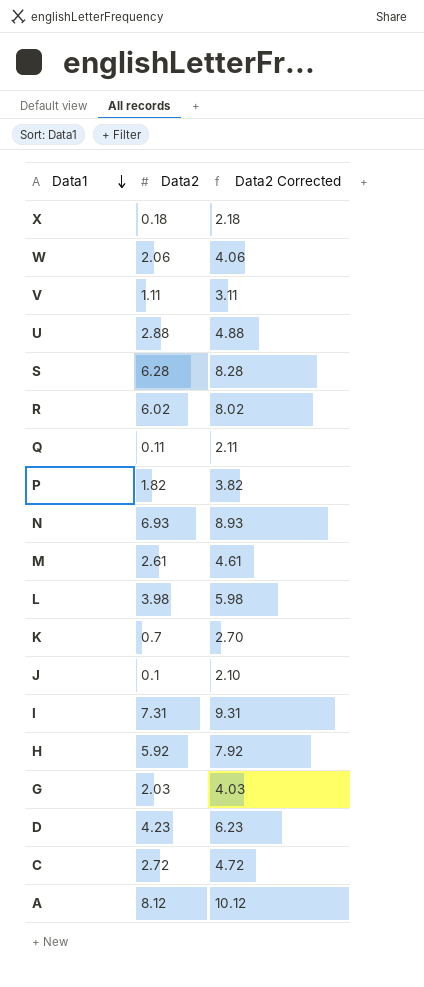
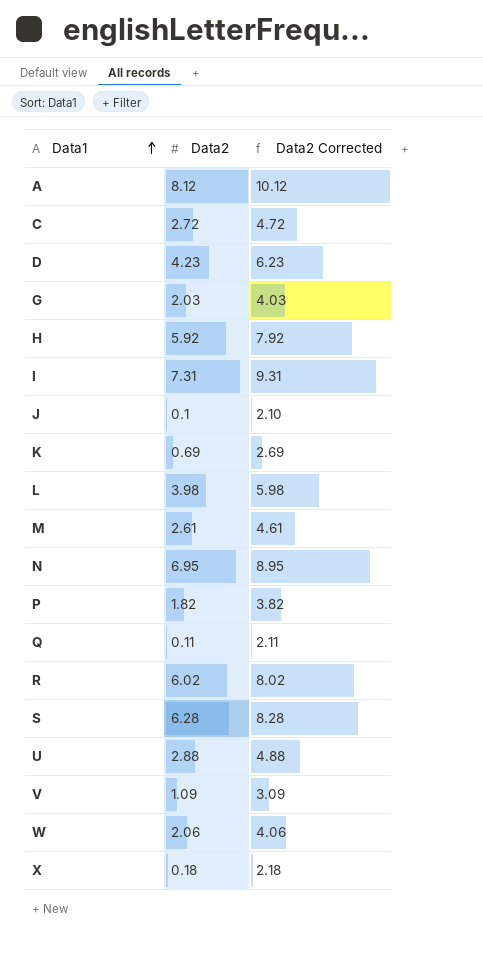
row order: Data1 descending -> Data1 ascending
K | Data2: 0.7 -> 0.69
K | Data2 Corrected: 2.70 -> 2.69
N | Data2: 6.93 -> 6.95
N | Data2 Corrected: 8.93 -> 8.95
V | Data2: 1.11 -> 1.09
V | Data2 Corrected: 3.11 -> 3.09

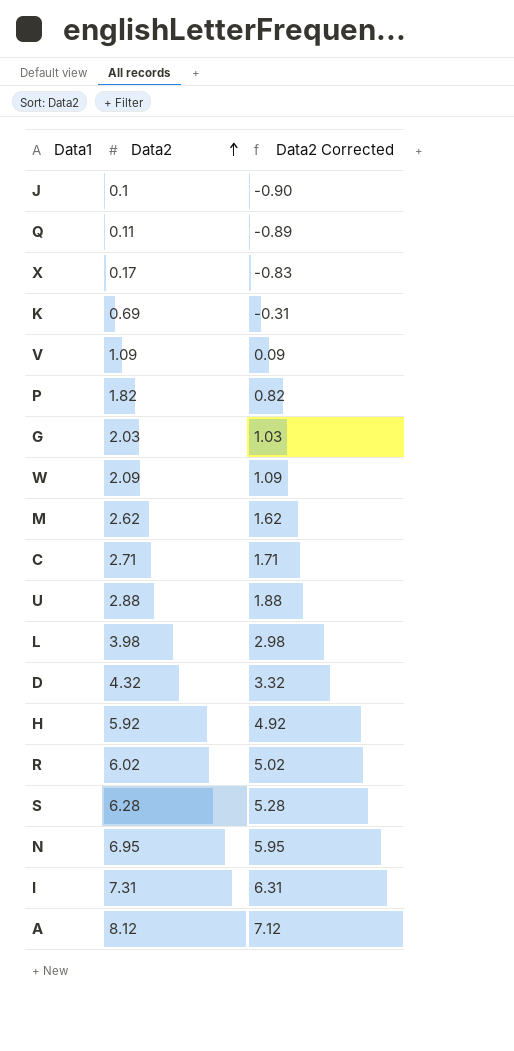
row order: Data1 ascending -> Data2 ascending
column Data2 Corrected | formula: [Data2] + 2 -> [Data2] - 1
X | Data2: 0.18 -> 0.17
W | Data2: 2.06 -> 2.09
M | Data2: 2.61 -> 2.62
C | Data2: 2.72 -> 2.71
D | Data2: 4.23 -> 4.32

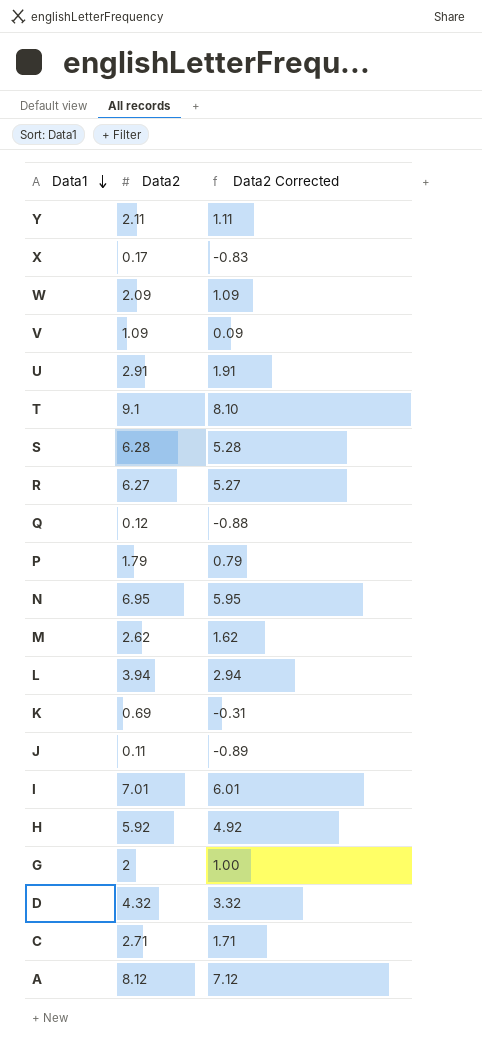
row order: Data2 ascending -> Data1 descending
row Y: none -> 2.11 | 1.11
U | Data2: 2.88 -> 2.91
U | Data2 Corrected: 1.88 -> 1.91
row T: none -> 9.1 | 8.10
R | Data2: 6.02 -> 6.27
R | Data2 Corrected: 5.02 -> 5.27
Q | Data2: 0.11 -> 0.12
Q | Data2 Corrected: -0.89 -> -0.88
P | Data2: 1.82 -> 1.79
P | Data2 Corrected: 0.82 -> 0.79
L | Data2: 3.98 -> 3.94
L | Data2 Corrected: 2.98 -> 2.94
J | Data2: 0.1 -> 0.11
J | Data2 Corrected: -0.90 -> -0.89
I | Data2: 7.31 -> 7.01
I | Data2 Corrected: 6.31 -> 6.01
G | Data2: 2.03 -> 2
G | Data2 Corrected: 1.03 -> 1.00

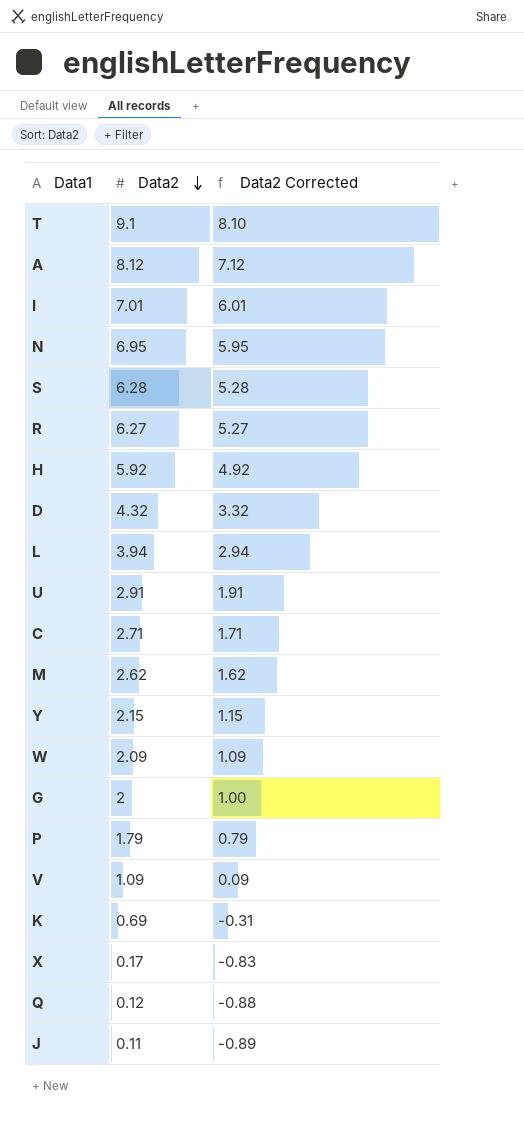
row order: Data1 descending -> Data2 descending
Y | Data2: 2.11 -> 2.15
Y | Data2 Corrected: 1.11 -> 1.15

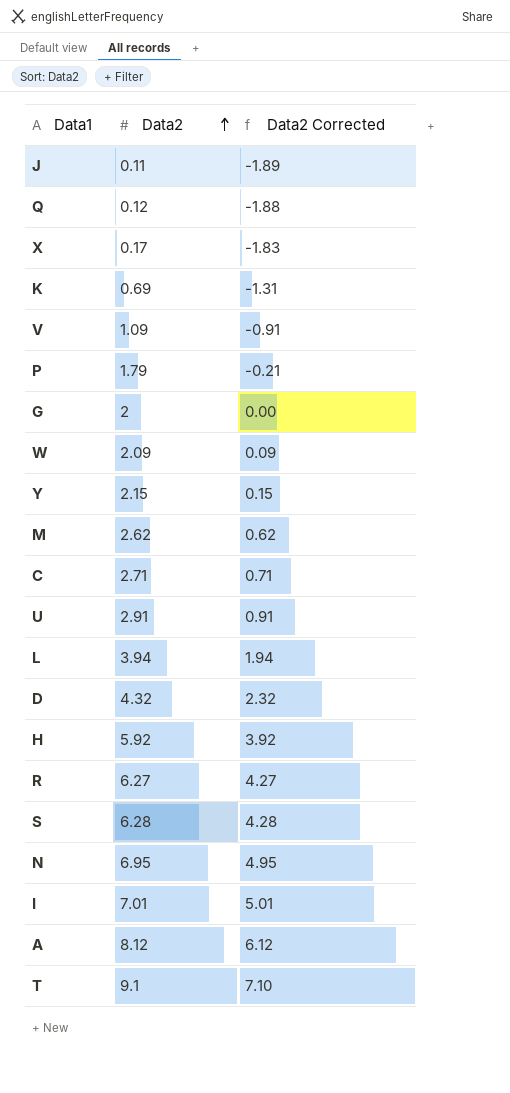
row order: Data2 descending -> Data2 ascending
column Data2 Corrected | formula: [Data2] - 1 -> [Data2] - 2

